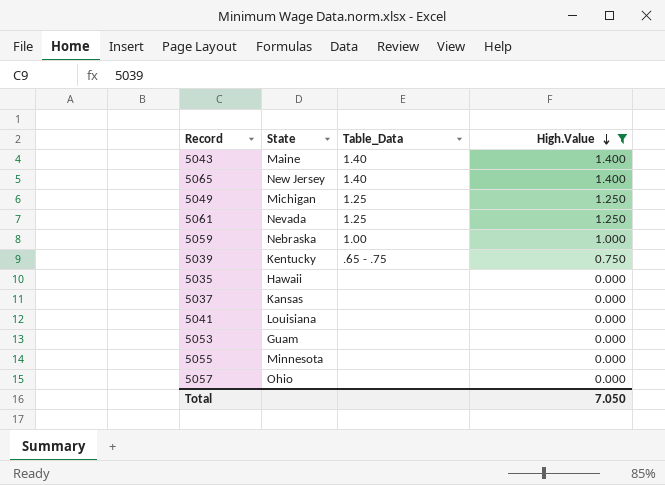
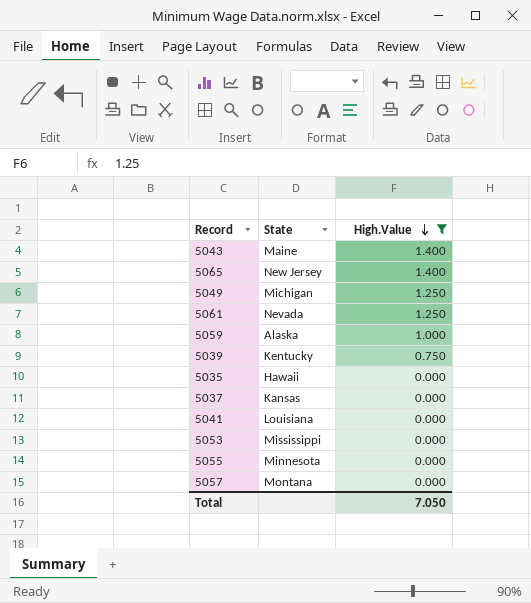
column Table_Data | position: 3 -> none
5059 | State: Nebraska -> Alaska
5053 | State: Guam -> Mississippi
5057 | State: Ohio -> Montana

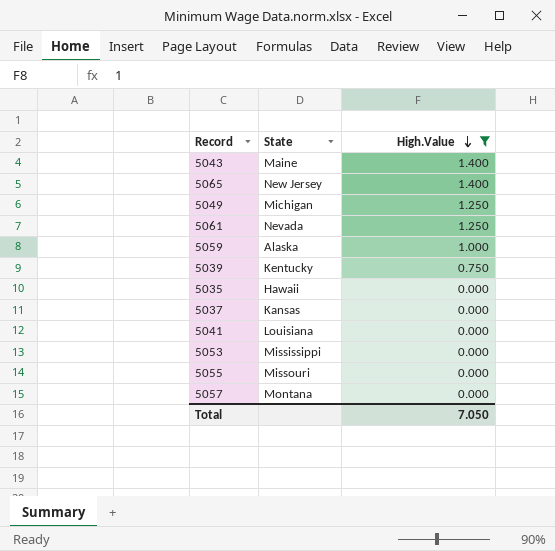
5055 | State: Minnesota -> Missouri

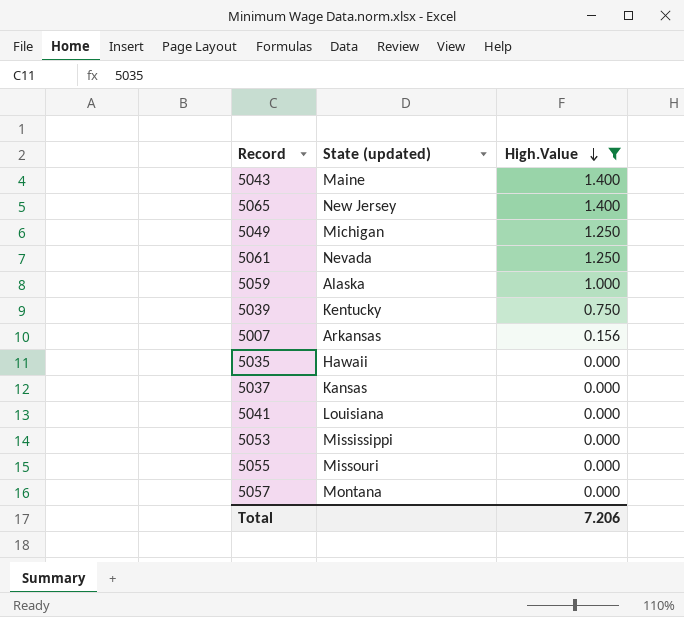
column name: State -> State (updated)
row 5007: none -> Arkansas | 0.156
Total | High.Value: 7.050 -> 7.206

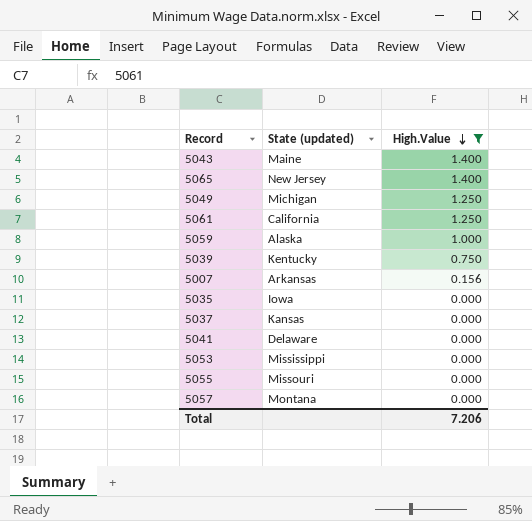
5061 | State (updated): Nevada -> California
5035 | State (updated): Hawaii -> Iowa
5041 | State (updated): Louisiana -> Delaware

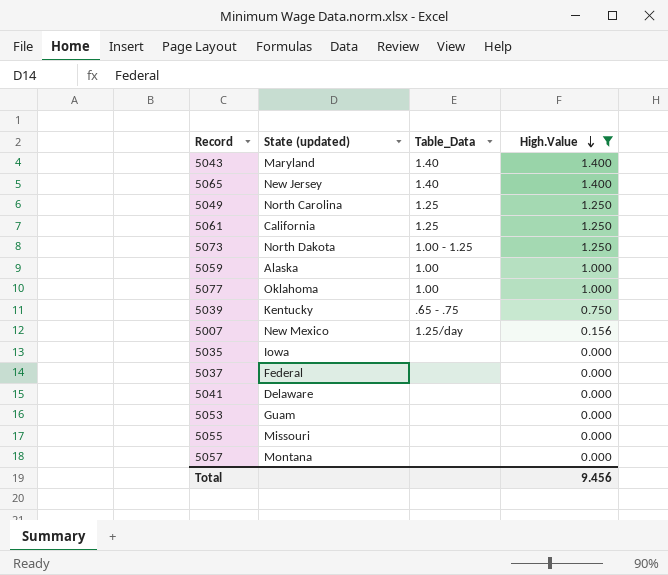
column Table_Data | position: none -> 3
5043 | State (updated): Maine -> Maryland
5049 | State (updated): Michigan -> North Carolina
row 5073: none -> North Dakota | 1.00 - 1.25 | 1.250
row 5077: none -> Oklahoma | 1.00 | 1.000
5007 | State (updated): Arkansas -> New Mexico
5037 | State (updated): Kansas -> Federal
5053 | State (updated): Mississippi -> Guam
Total | High.Value: 7.206 -> 9.456

